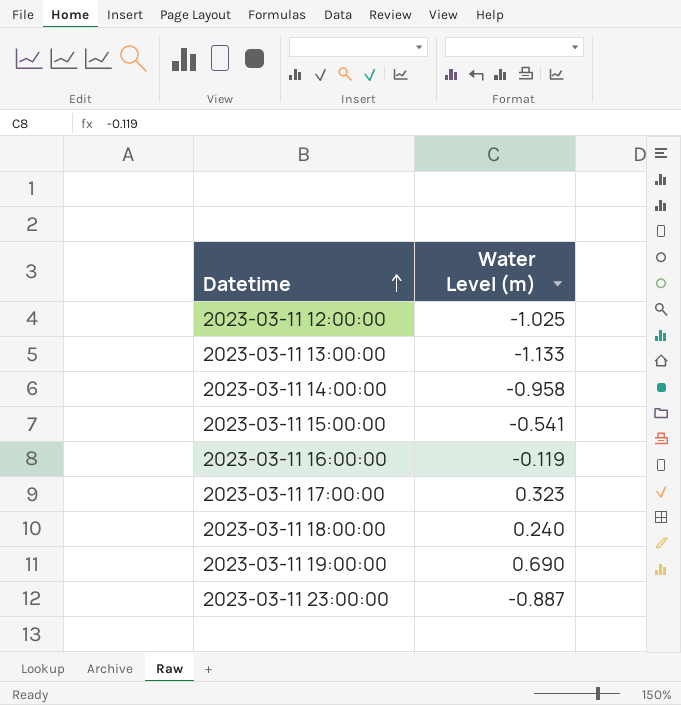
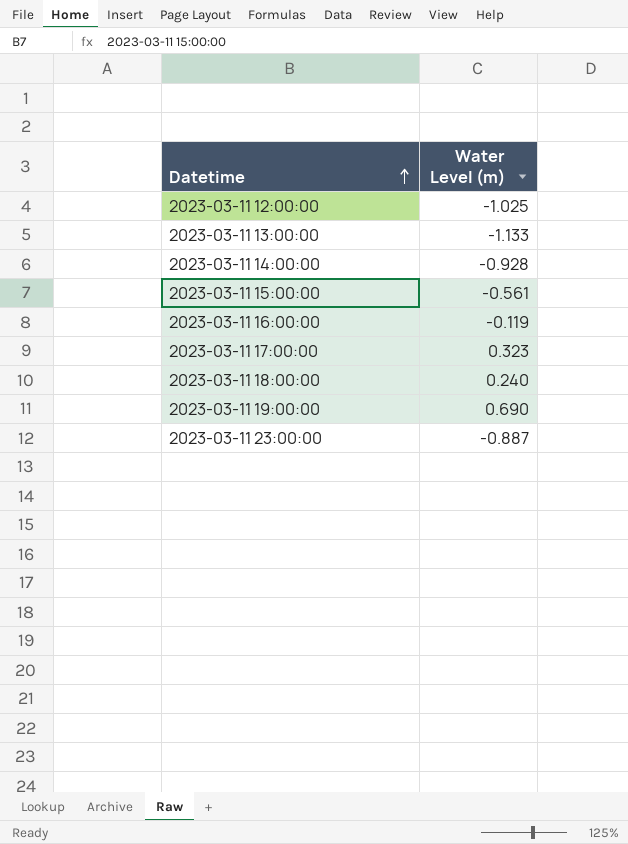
2023-03-11 14:00:00 | Water Level (m): -0.958 -> -0.928
2023-03-11 15:00:00 | Water Level (m): -0.541 -> -0.561

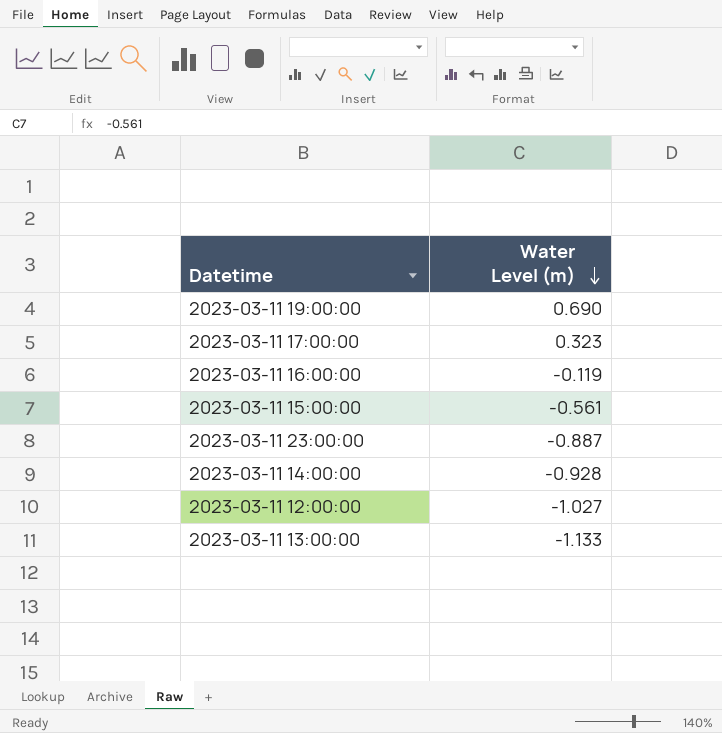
row order: Datetime ascending -> Water Level (m) descending
row 2023-03-11 18:00:00: 0.240 -> none
2023-03-11 12:00:00 | Water Level (m): -1.025 -> -1.027

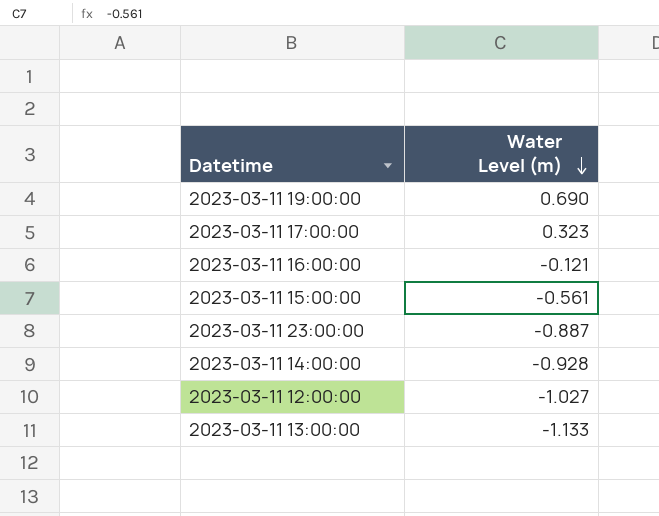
2023-03-11 16:00:00 | Water Level (m): -0.119 -> -0.121

